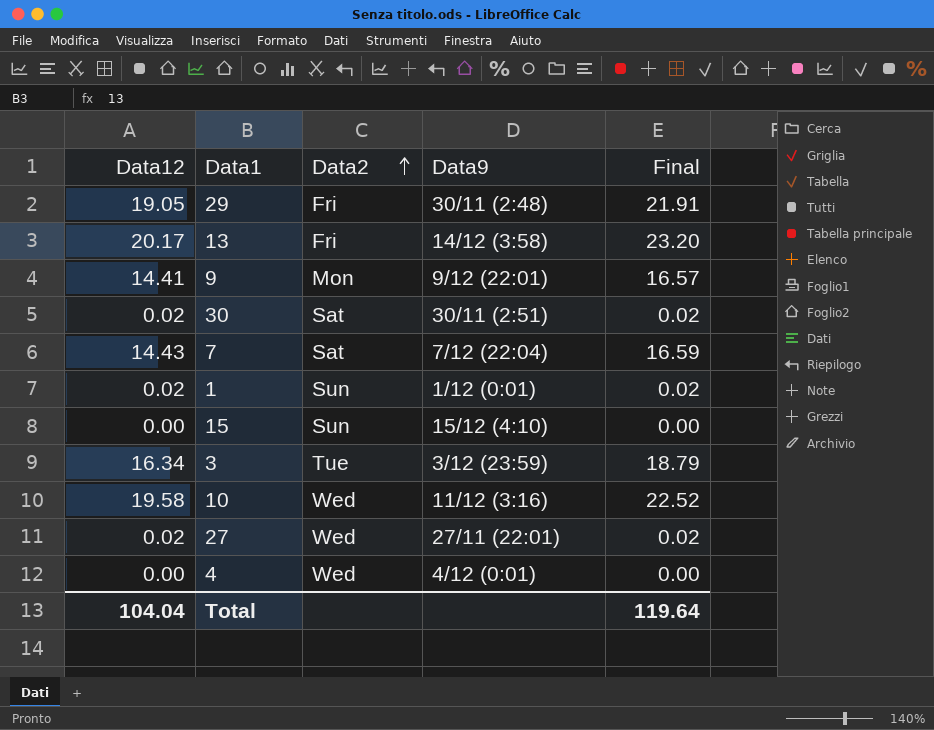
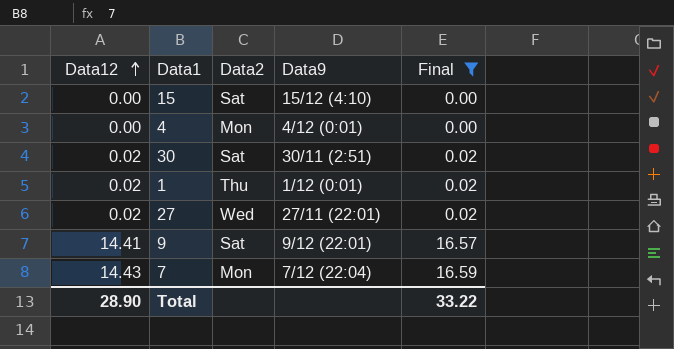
filter: none -> Final <= 16.59
row order: Data2 ascending -> Data12 ascending
15 | Data2: Sun -> Sat
4 | Data2: Wed -> Mon
1 | Data2: Sun -> Thu
9 | Data2: Mon -> Sat
7 | Data2: Sat -> Mon
Total | Data12: 104.04 -> 28.90
Total | Final: 119.64 -> 33.22

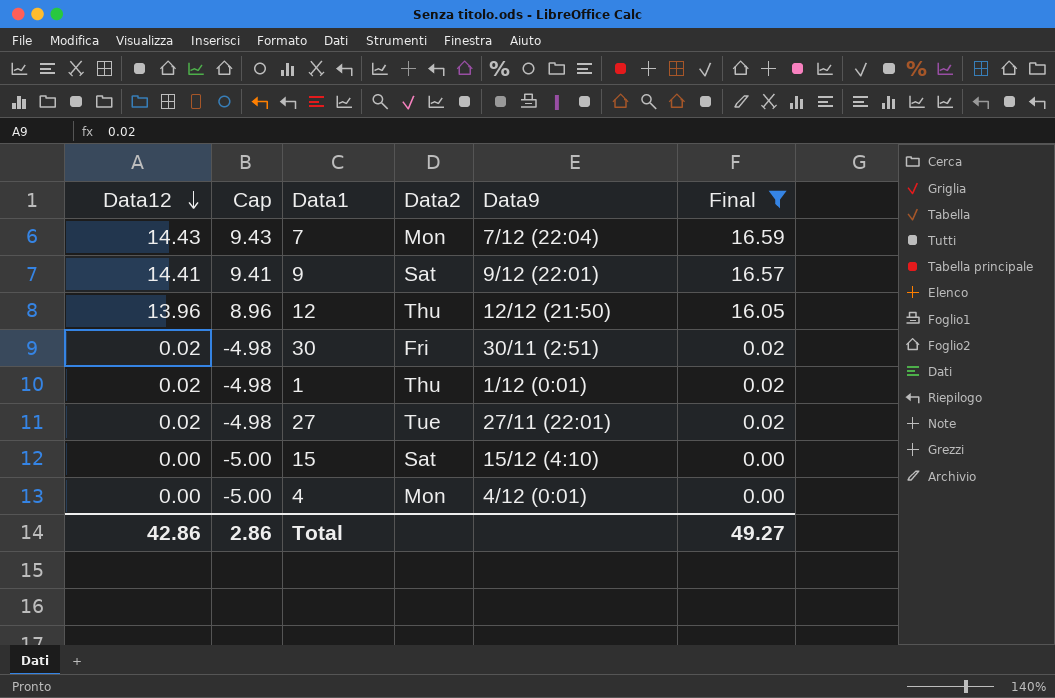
row order: Data12 ascending -> Data12 descending
column Cap | formula: none -> [Data12] - 5
row 12: none -> 13.96 | 8.96 | Thu | 12/12 (21:50) | 16.05
30 | Data2: Sat -> Fri
27 | Data2: Wed -> Tue
Total | Data12: 28.90 -> 42.86
Total | Final: 33.22 -> 49.27

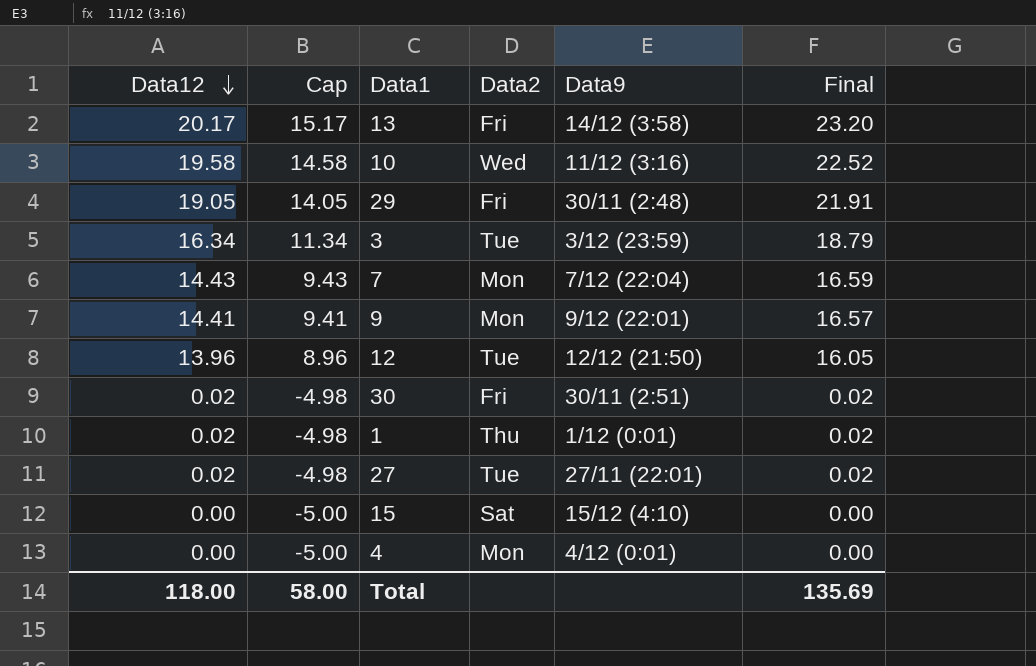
filter: Final <= 16.59 -> none
9 | Data2: Sat -> Mon
12 | Data2: Thu -> Tue
Total | Data12: 42.86 -> 118.00
Total | Cap: 2.86 -> 58.00
Total | Final: 49.27 -> 135.69

